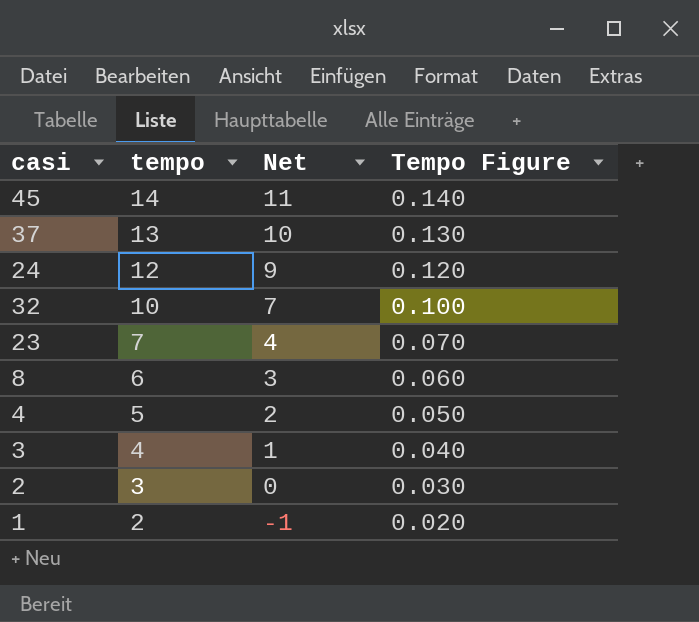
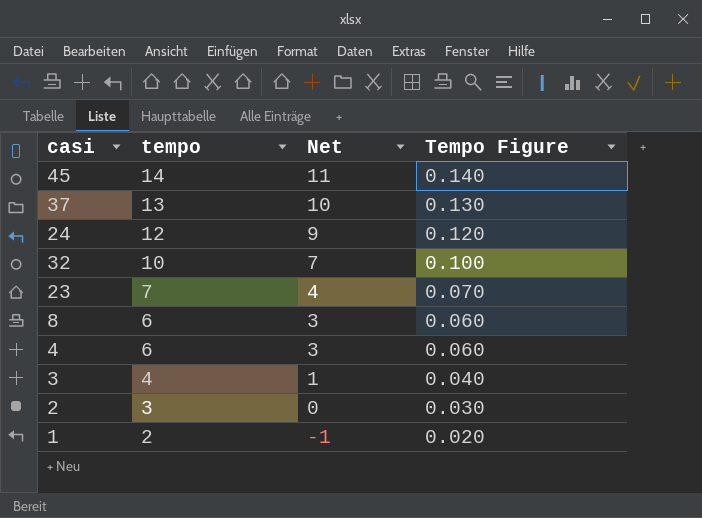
4 | tempo: 5 -> 6
4 | Net: 2 -> 3
4 | Tempo Figure: 0.050 -> 0.060

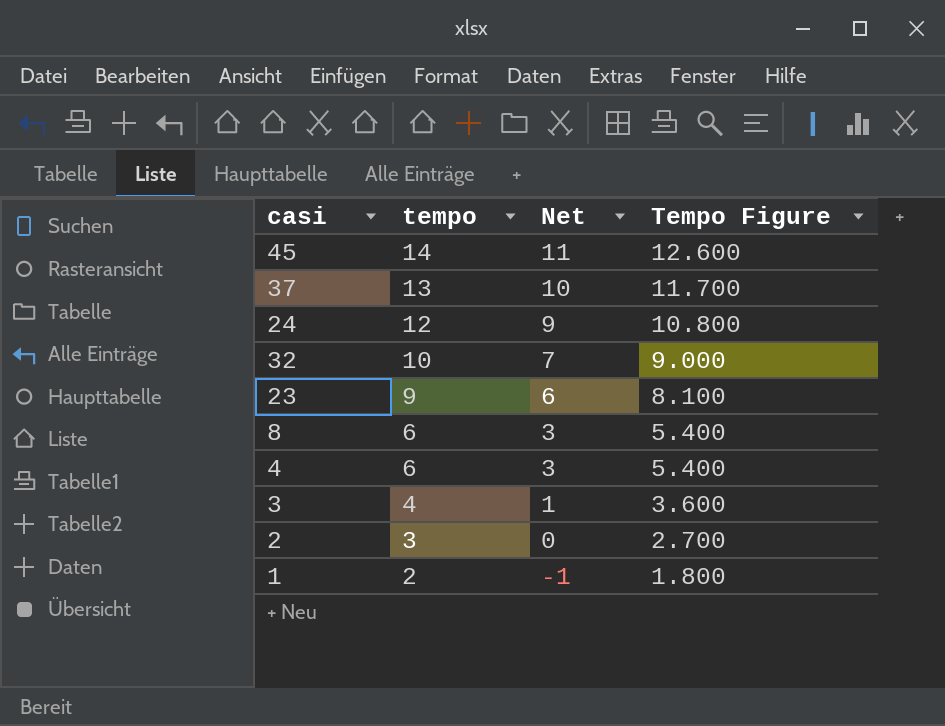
column Tempo Figure | formula: [tempo] * 0.01 -> [tempo] * 0.9
23 | tempo: 7 -> 9
23 | Net: 4 -> 6

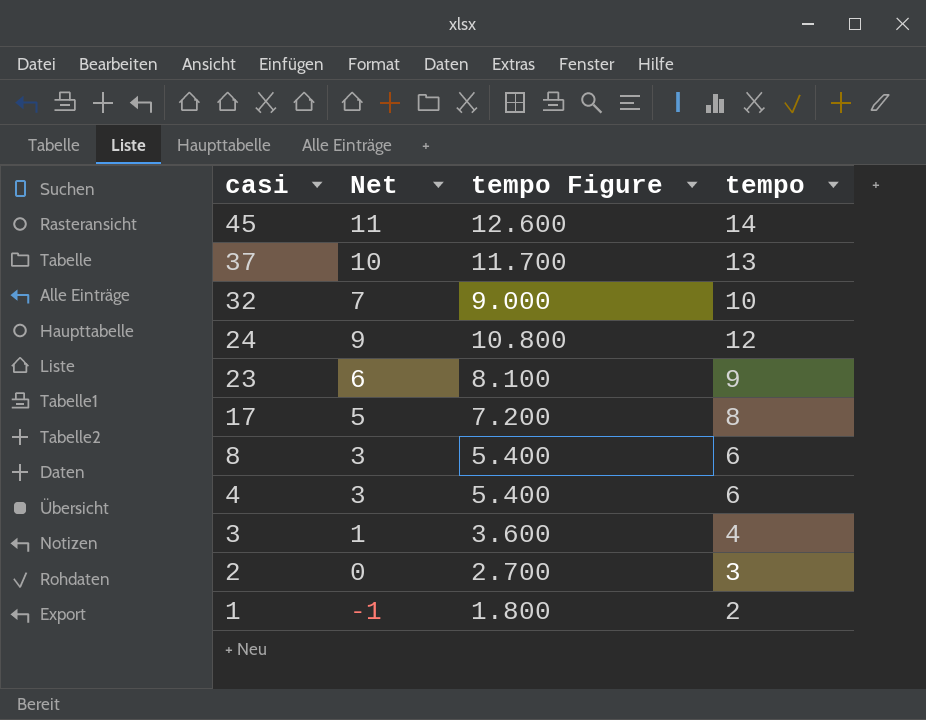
row order: tempo descending -> casi descending
column name: Tempo Figure -> tempo Figure
column tempo | position: 2 -> 4
row 17: none -> 5 | 7.200 | 8

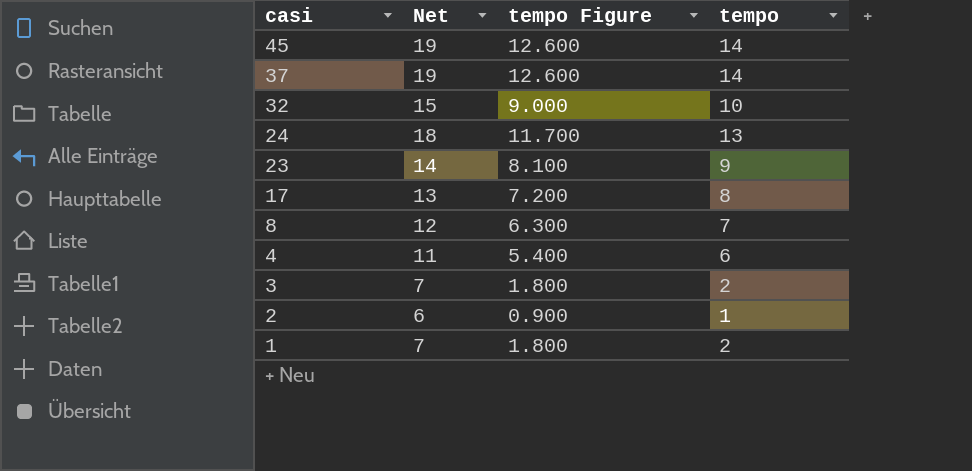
column Net | formula: [tempo] - 3 -> [tempo] + 5
37 | tempo Figure: 11.700 -> 12.600
37 | tempo: 13 -> 14
24 | tempo Figure: 10.800 -> 11.700
24 | tempo: 12 -> 13
8 | tempo Figure: 5.400 -> 6.300
8 | tempo: 6 -> 7
3 | tempo Figure: 3.600 -> 1.800
3 | tempo: 4 -> 2
2 | tempo Figure: 2.700 -> 0.900
2 | tempo: 3 -> 1

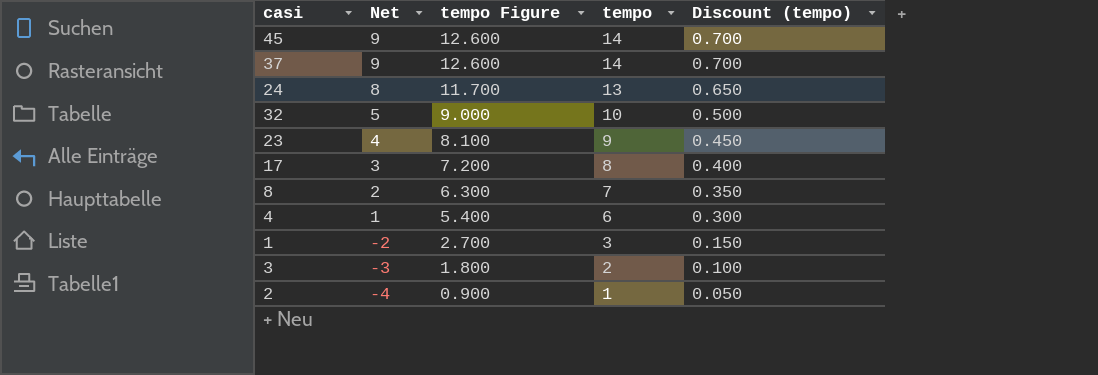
row order: casi descending -> Net descending
column Net | formula: [tempo] + 5 -> [tempo] - 5
column Discount (tempo) | formula: none -> [tempo] * 0.05
1 | tempo Figure: 1.800 -> 2.700
1 | tempo: 2 -> 3

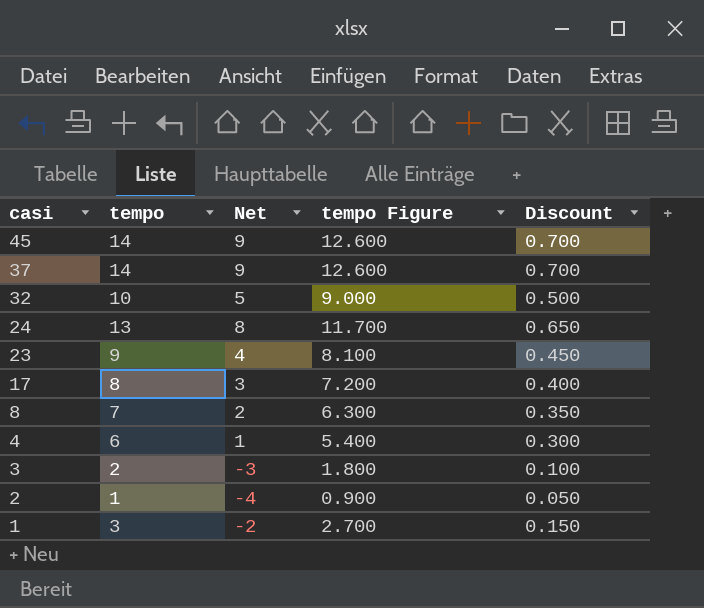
row order: Net descending -> casi descending
column tempo | position: 4 -> 2
column name: Discount (tempo) -> Discount

